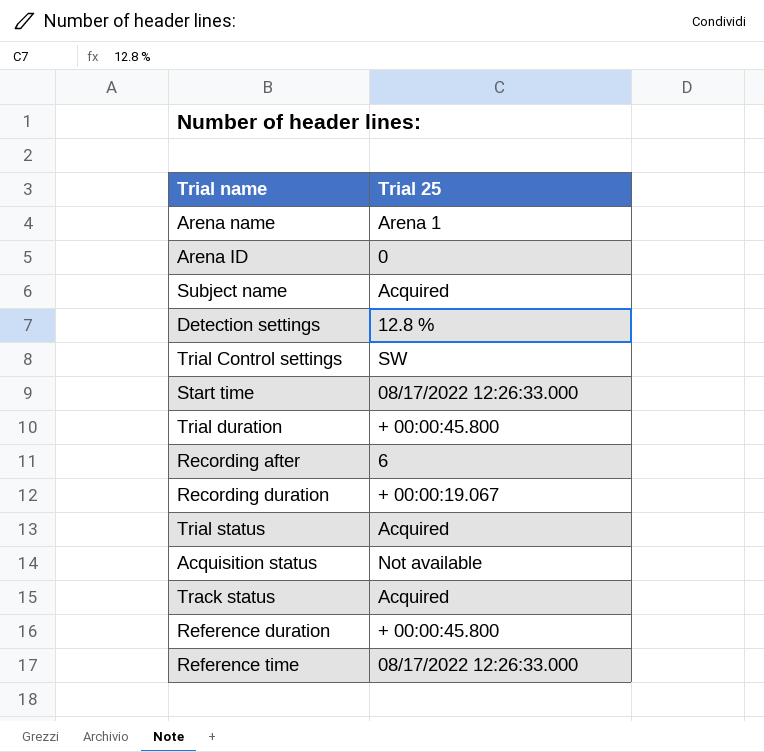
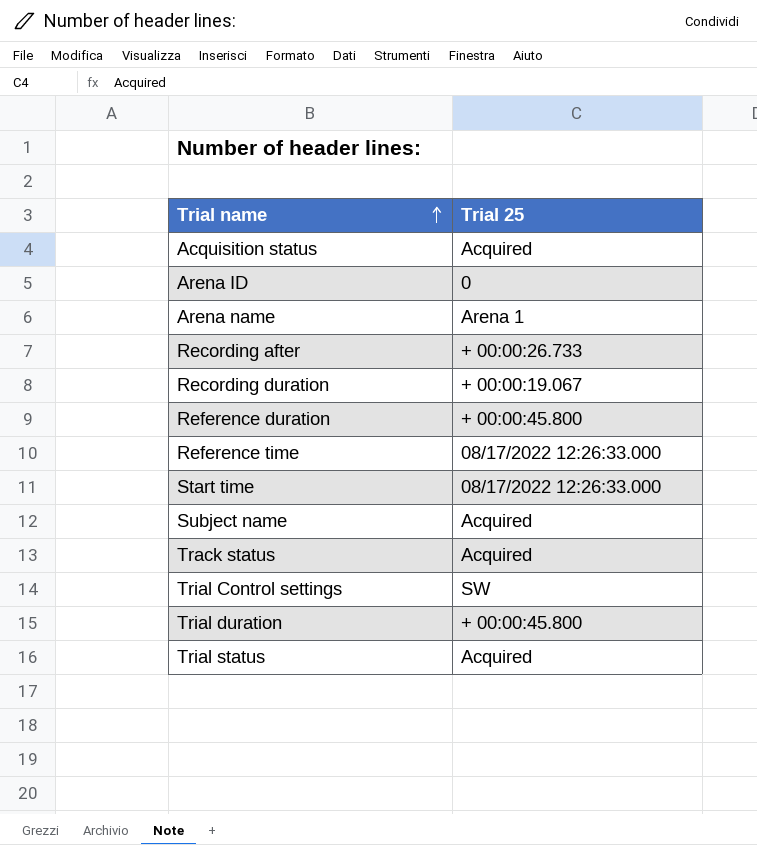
row order: none -> Trial name ascending
row Detection settings: 12.8 % -> none
Acquisition status | Trial 25: Not available -> Acquired
Recording after | Trial 25: 6 -> + 00:00:26.733

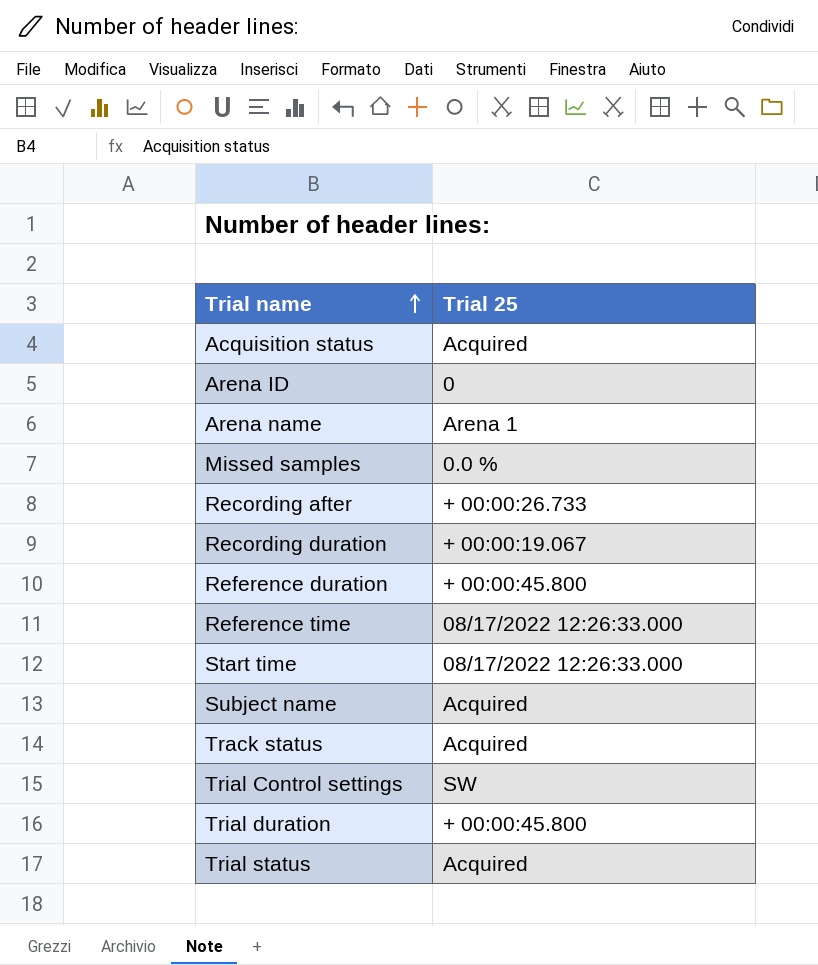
row Missed samples: none -> 0.0 %

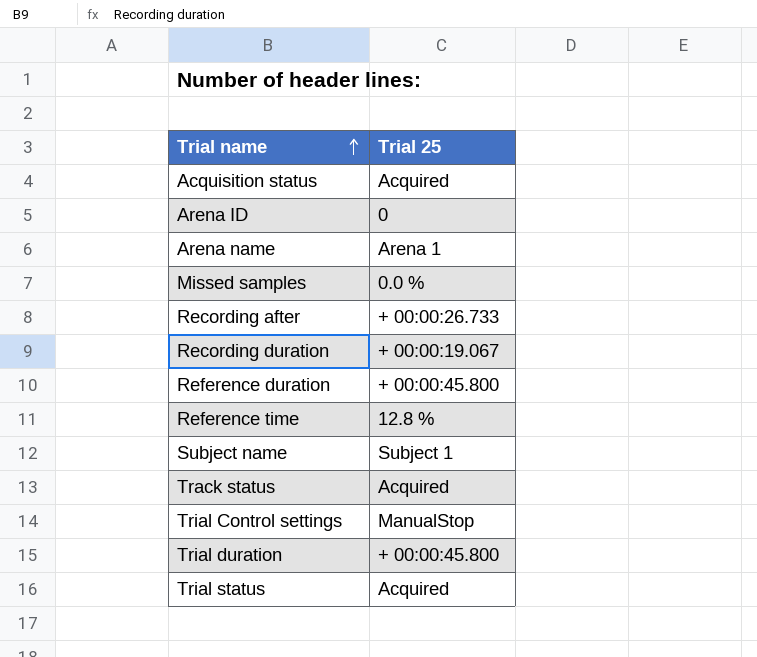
row Start time: 08/17/2022 12:26:33.000 -> none
Reference time | Trial 25: 08/17/2022 12:26:33.000 -> 12.8 %
Subject name | Trial 25: Acquired -> Subject 1
Trial Control settings | Trial 25: SW -> ManualStop

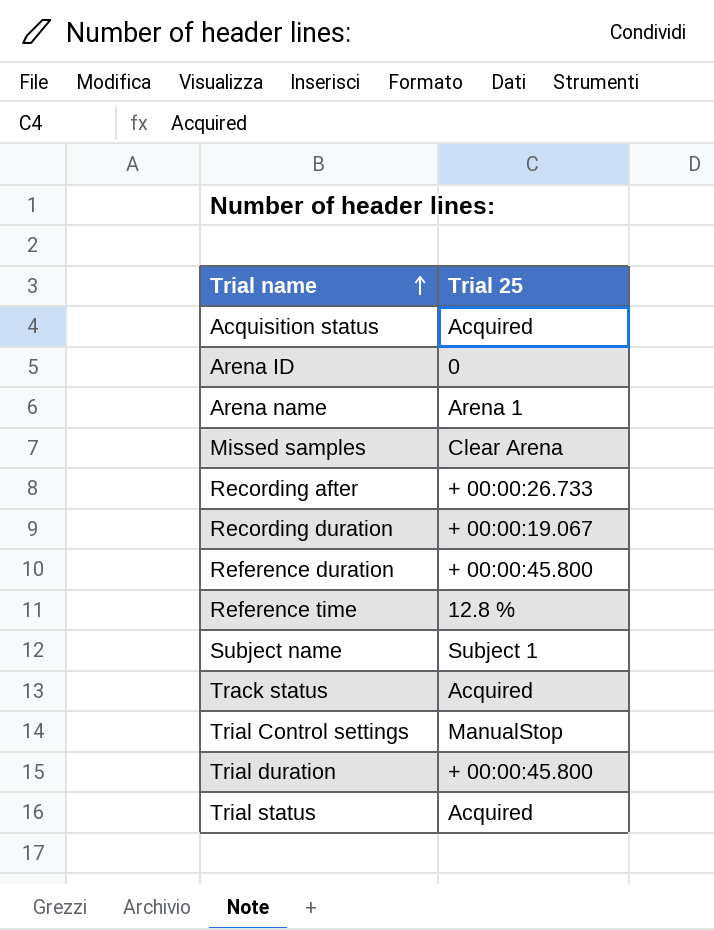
Missed samples | Trial 25: 0.0 % -> Clear Arena

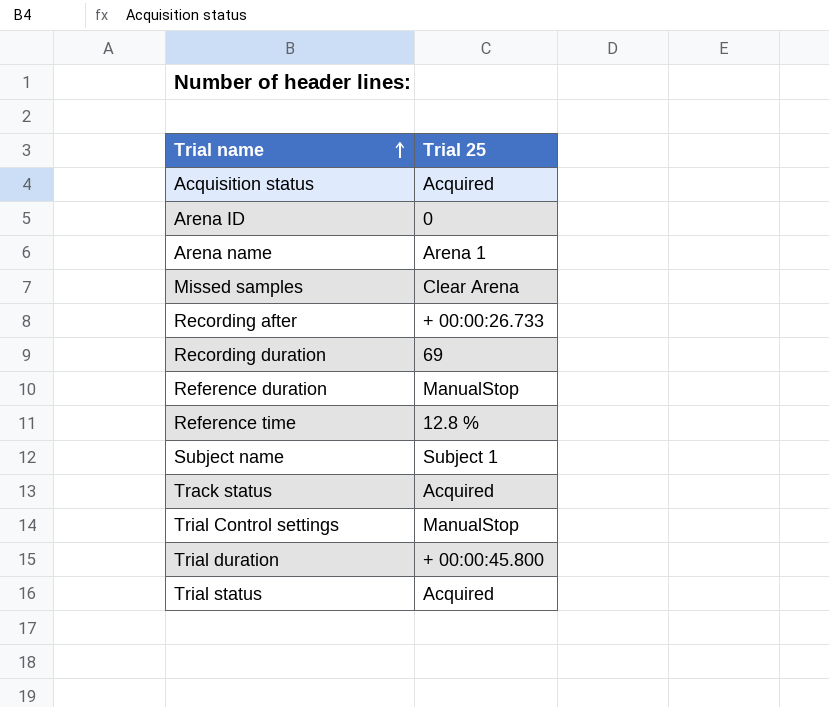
Recording duration | Trial 25: + 00:00:19.067 -> 69
Reference duration | Trial 25: + 00:00:45.800 -> ManualStop

